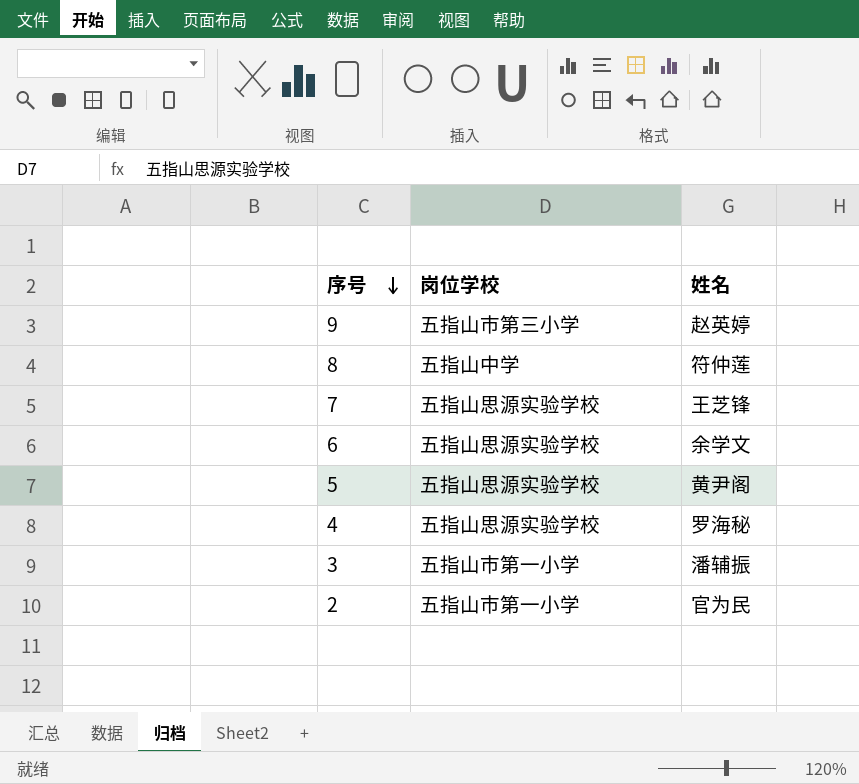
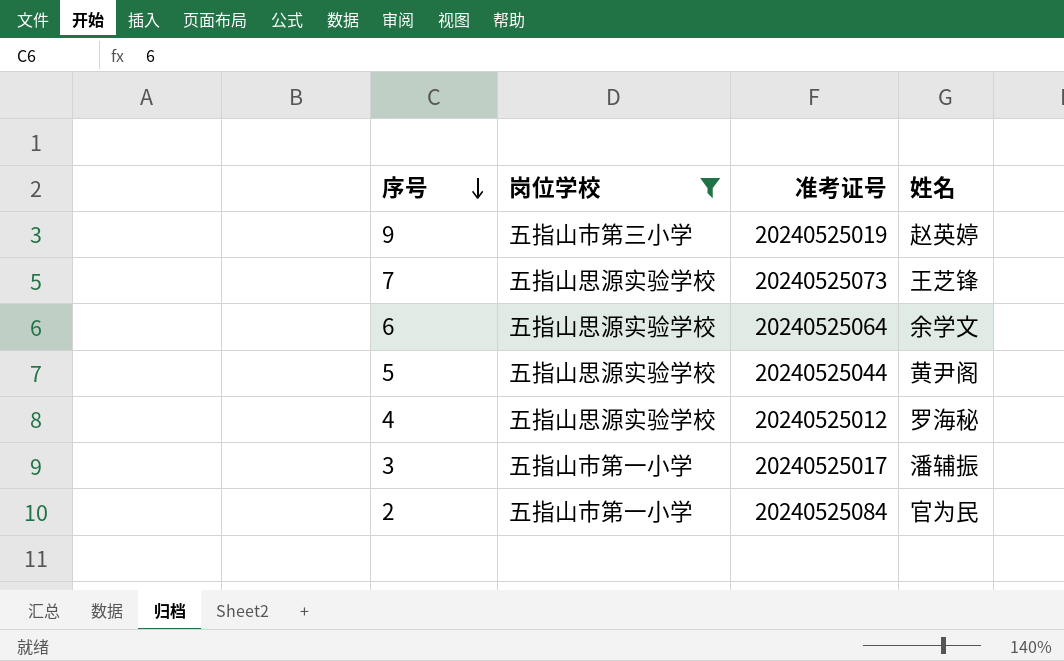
filter: none -> 岗位学校 != 五指山中学
column 准考证号 | position: none -> 3

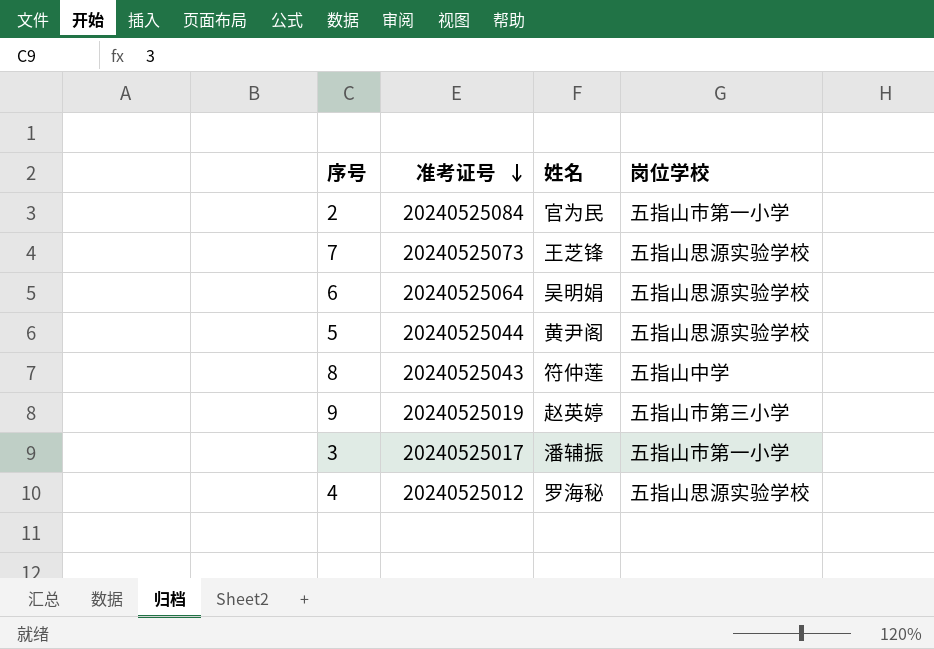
filter: 岗位学校 != 五指山中学 -> none
row order: 序号 descending -> 准考证号 descending
column 岗位学校 | position: 2 -> 4
6 | 姓名: 余学文 -> 吴明娟

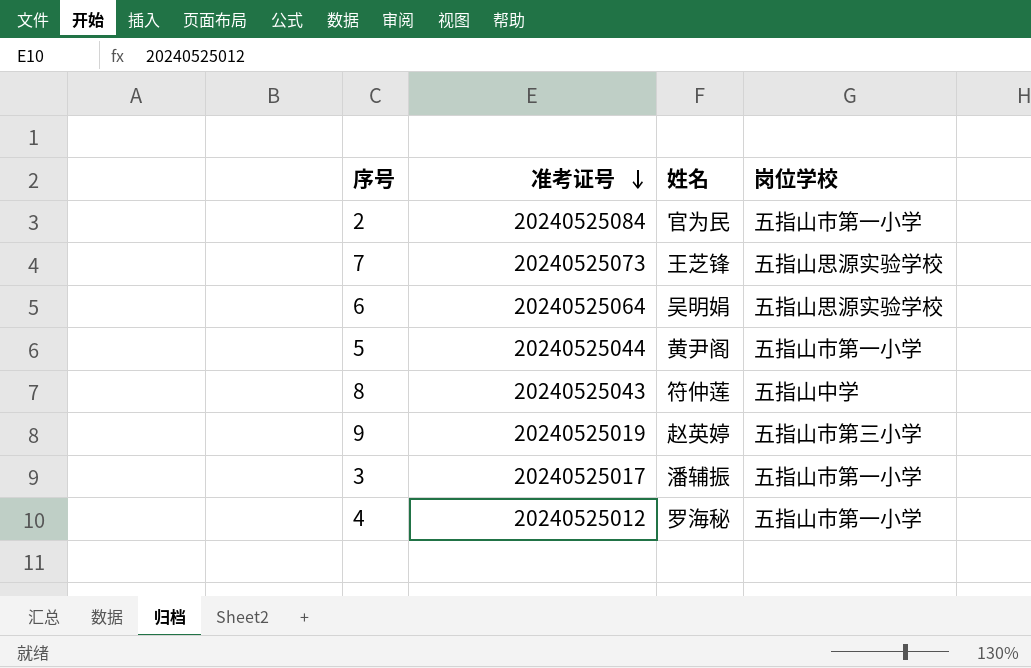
5 | 岗位学校: 五指山思源实验学校 -> 五指山市第一小学
4 | 岗位学校: 五指山思源实验学校 -> 五指山市第一小学

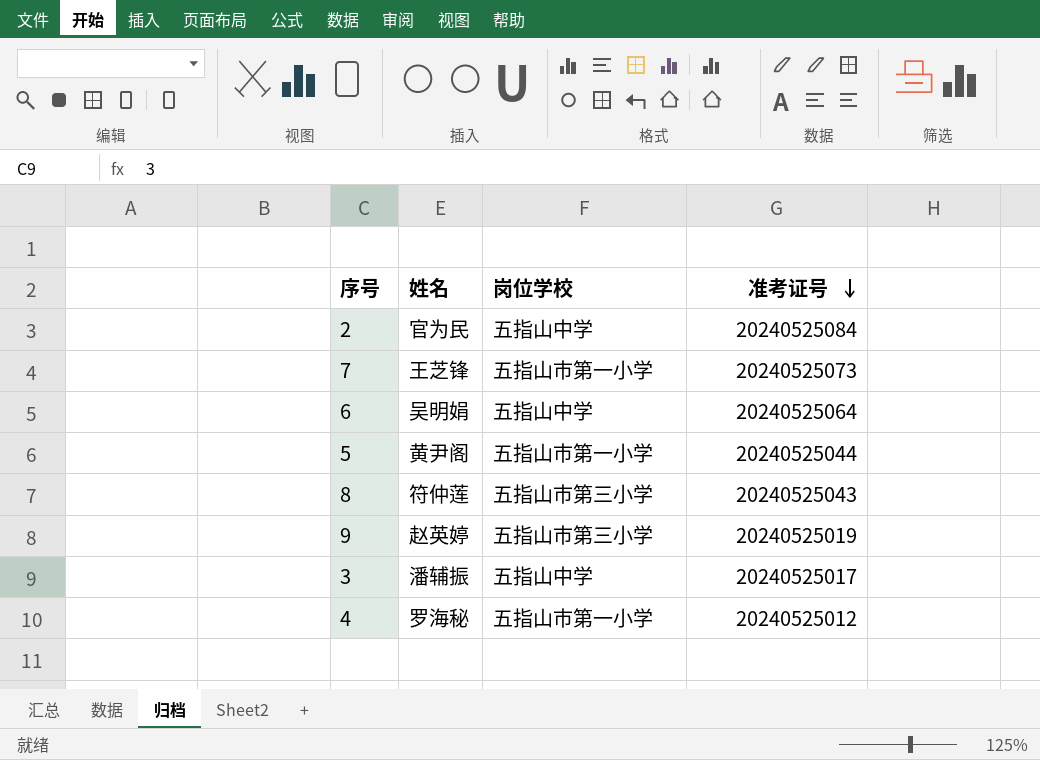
column 准考证号 | position: 2 -> 4
2 | 岗位学校: 五指山市第一小学 -> 五指山中学
7 | 岗位学校: 五指山思源实验学校 -> 五指山市第一小学
6 | 岗位学校: 五指山思源实验学校 -> 五指山中学
8 | 岗位学校: 五指山中学 -> 五指山市第三小学
3 | 岗位学校: 五指山市第一小学 -> 五指山中学

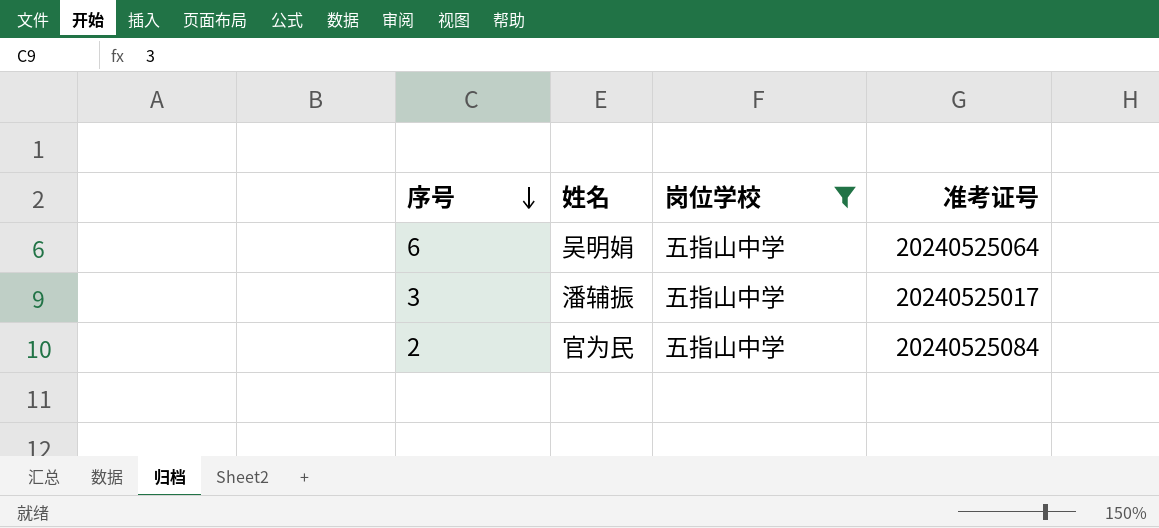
filter: none -> 岗位学校 = 五指山中学
row order: 准考证号 descending -> 序号 descending

